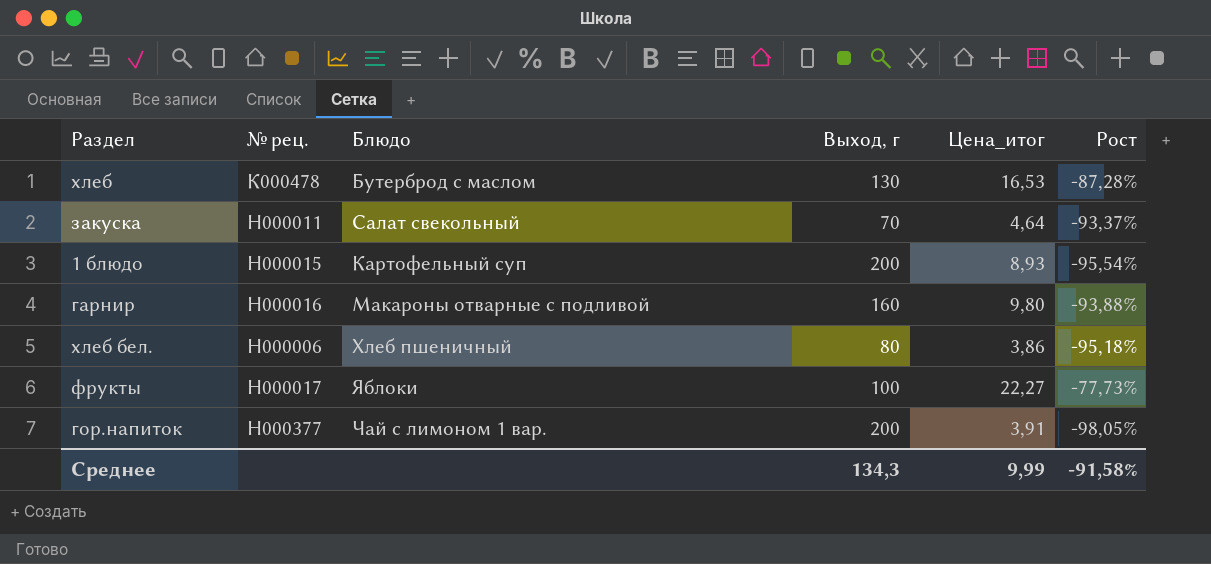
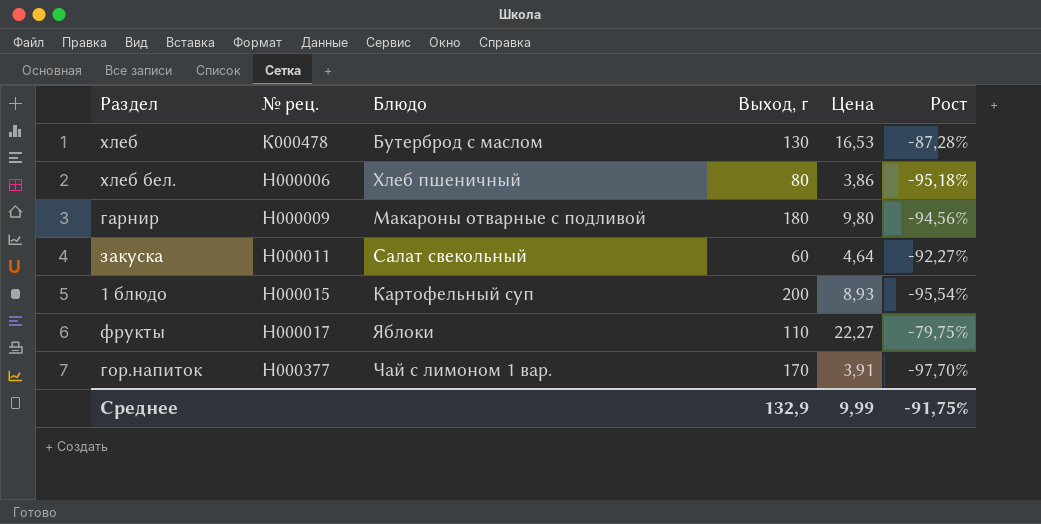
row order: none -> № рец. ascending
column name: Цена_итог -> Цена
гарнир | № рец.: Н000016 -> Н000009
гарнир | Выход, г: 160 -> 180
гарнир | Рост: -93,88% -> -94,56%
закуска | Выход, г: 70 -> 60
закуска | Рост: -93,37% -> -92,27%
фрукты | Выход, г: 100 -> 110
фрукты | Рост: -77,73% -> -79,75%
гор.напиток | Выход, г: 200 -> 170
гор.напиток | Рост: -98,05% -> -97,70%
Среднее | Выход, г: 134,3 -> 132,9
Среднее | Рост: -91,58% -> -91,75%

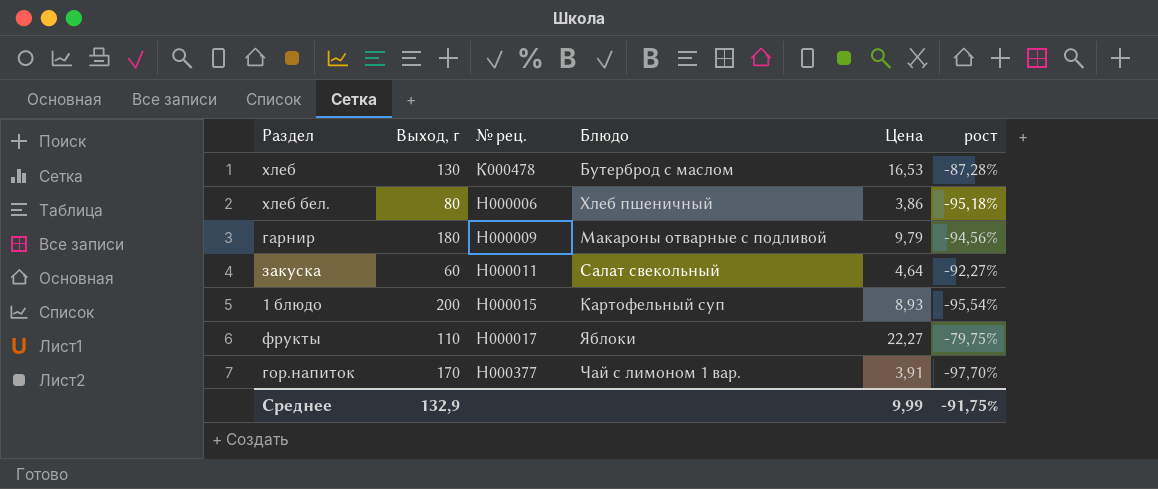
column Выход, г | position: 4 -> 2
column name: Рост -> рост
гарнир | Цена: 9,80 -> 9,79

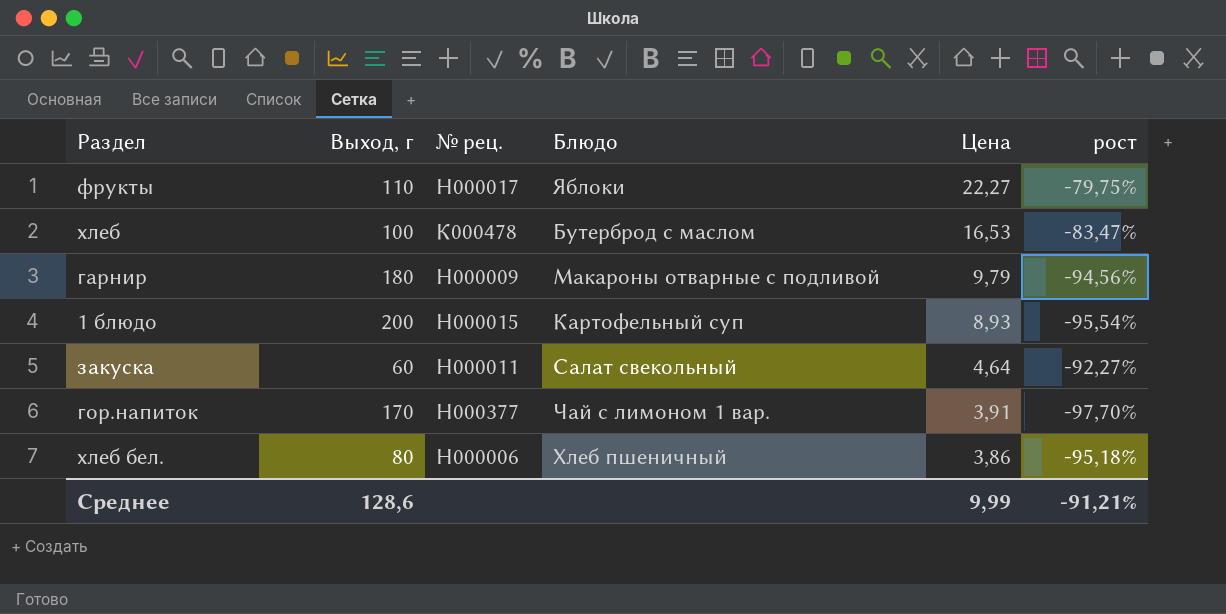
row order: № рец. ascending -> Цена descending
хлеб | Выход, г: 130 -> 100
хлеб | рост: -87,28% -> -83,47%
Среднее | Выход, г: 132,9 -> 128,6
Среднее | рост: -91,75% -> -91,21%

